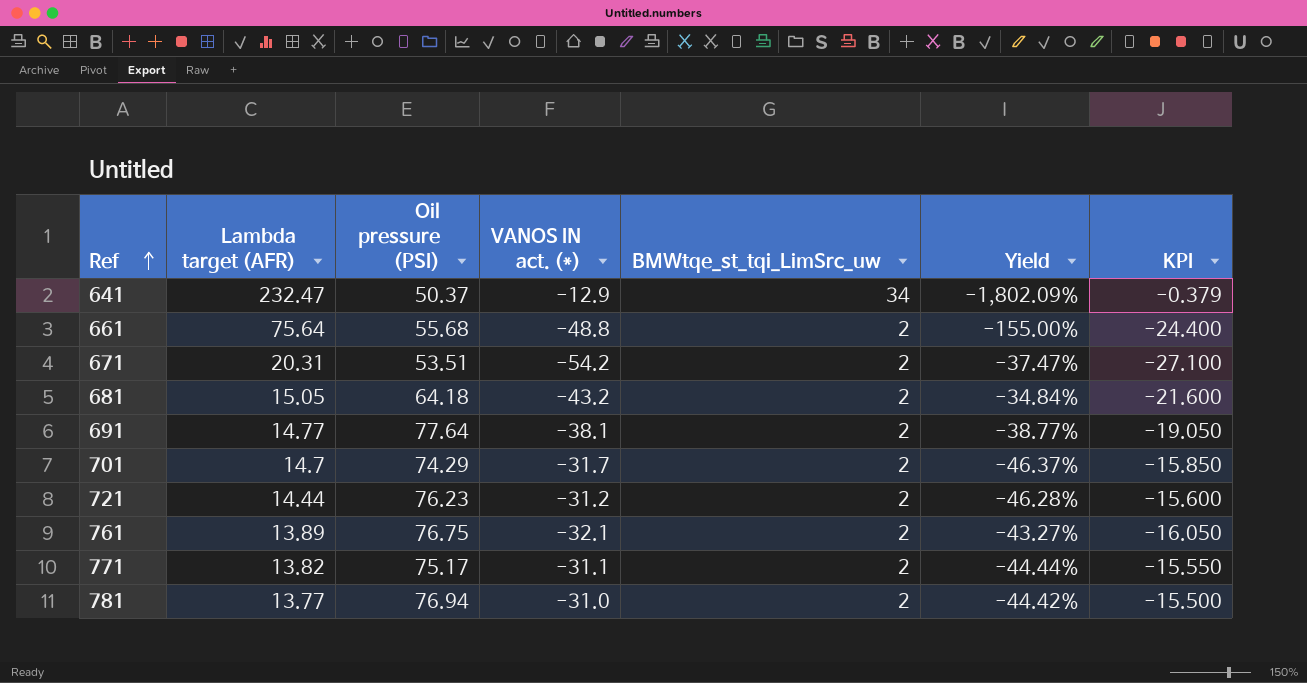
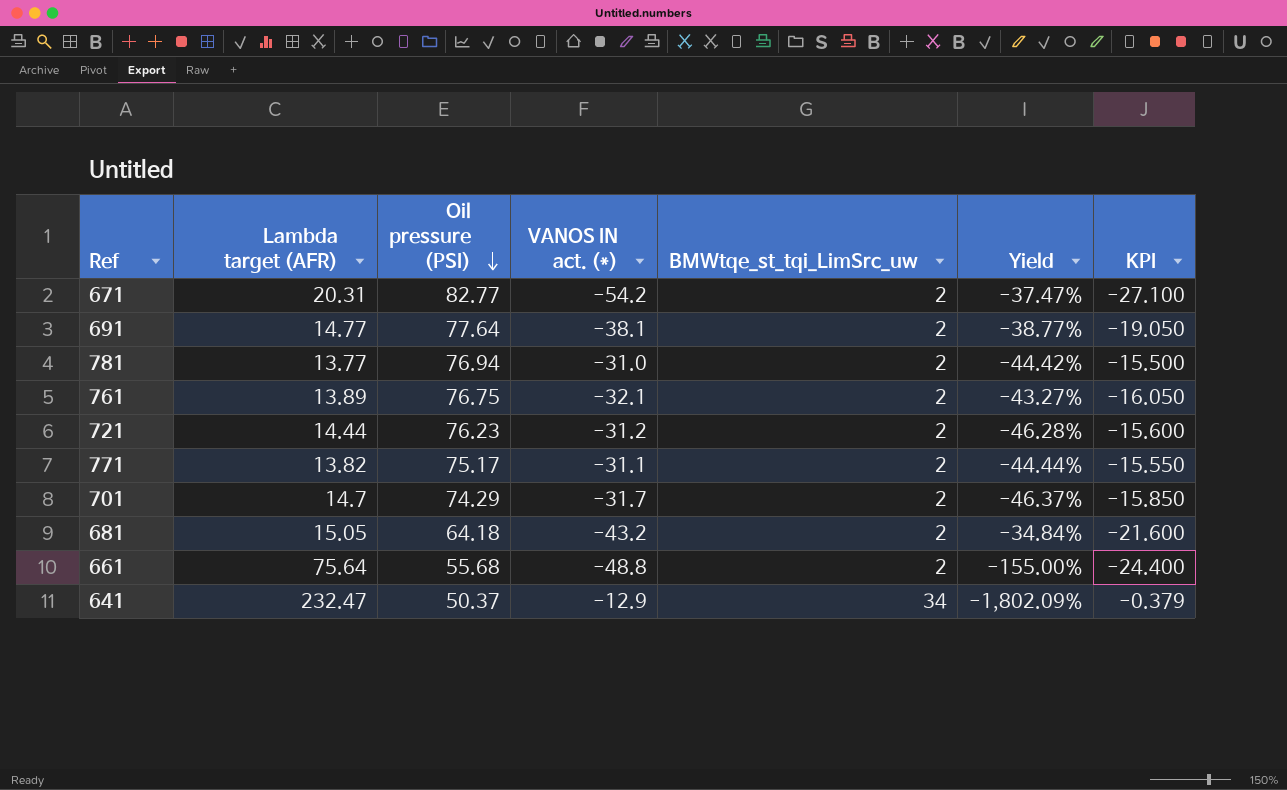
row order: Ref ascending -> Oil pressure (PSI) descending
671 | Oil pressure (PSI): 53.51 -> 82.77

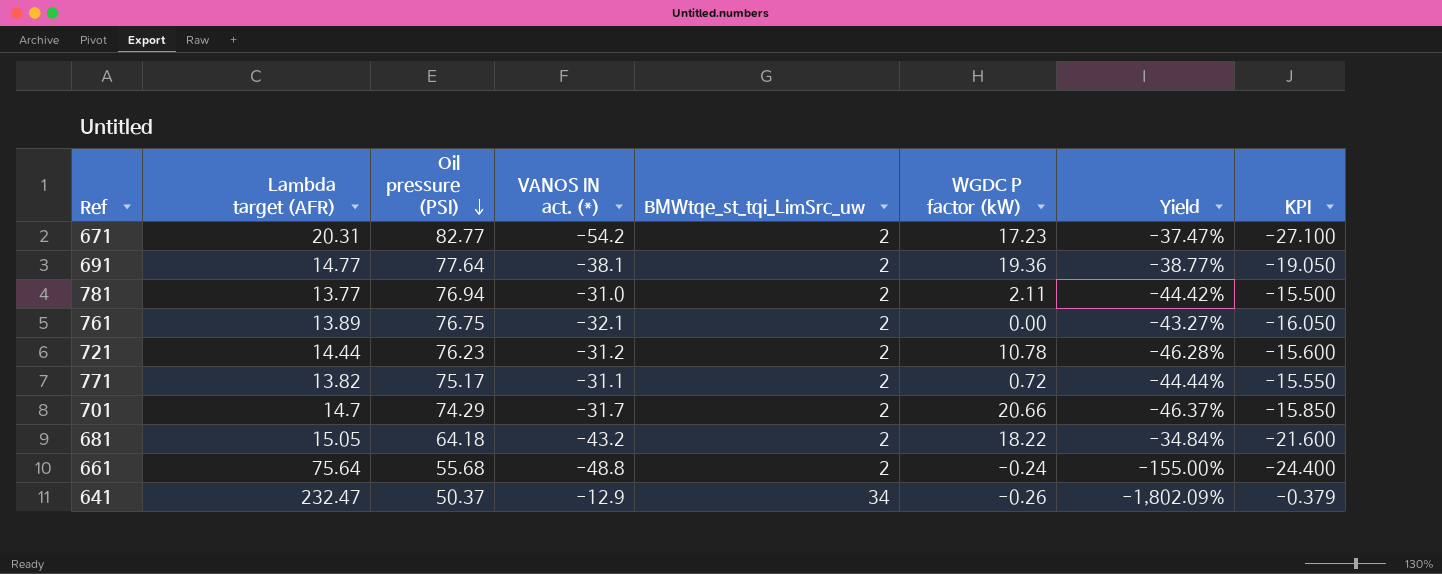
column WGDC P factor (kW) | position: none -> 6

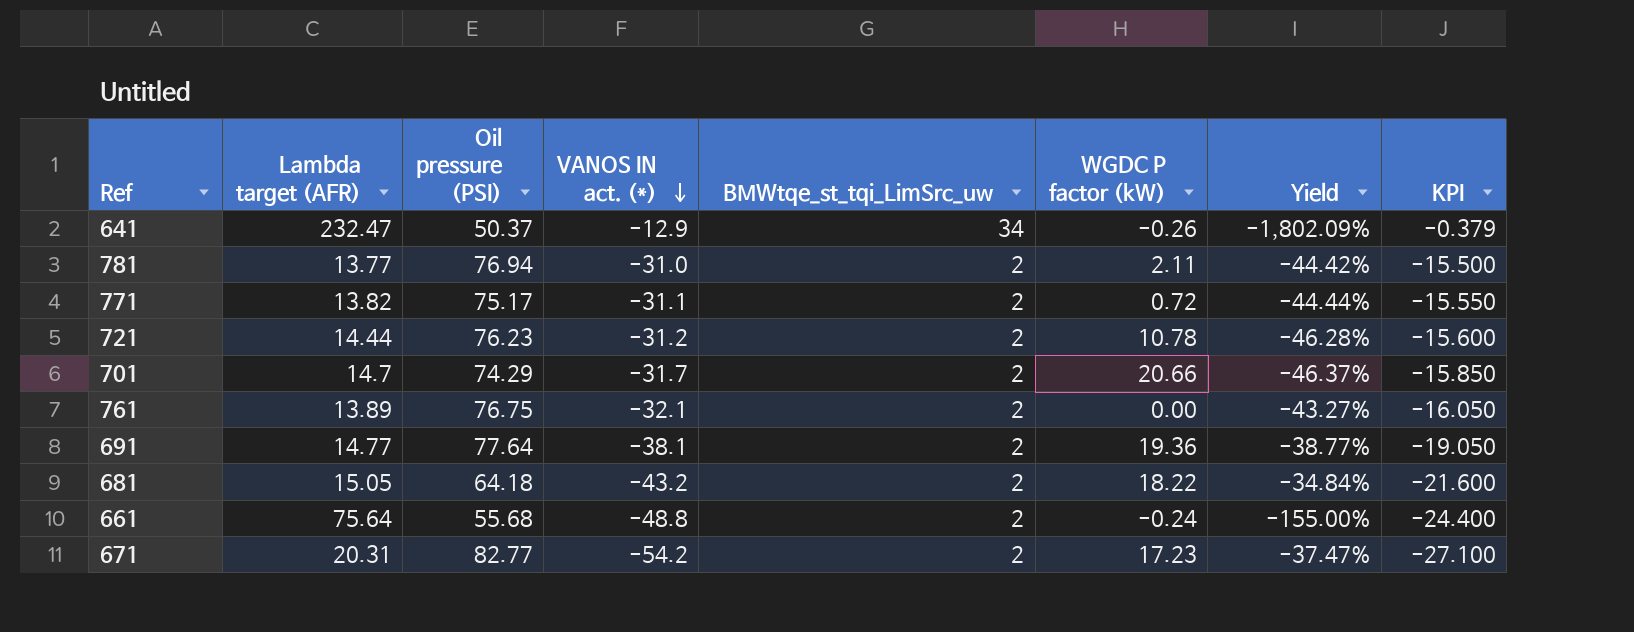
row order: Oil pressure (PSI) descending -> VANOS IN act. (*) descending

